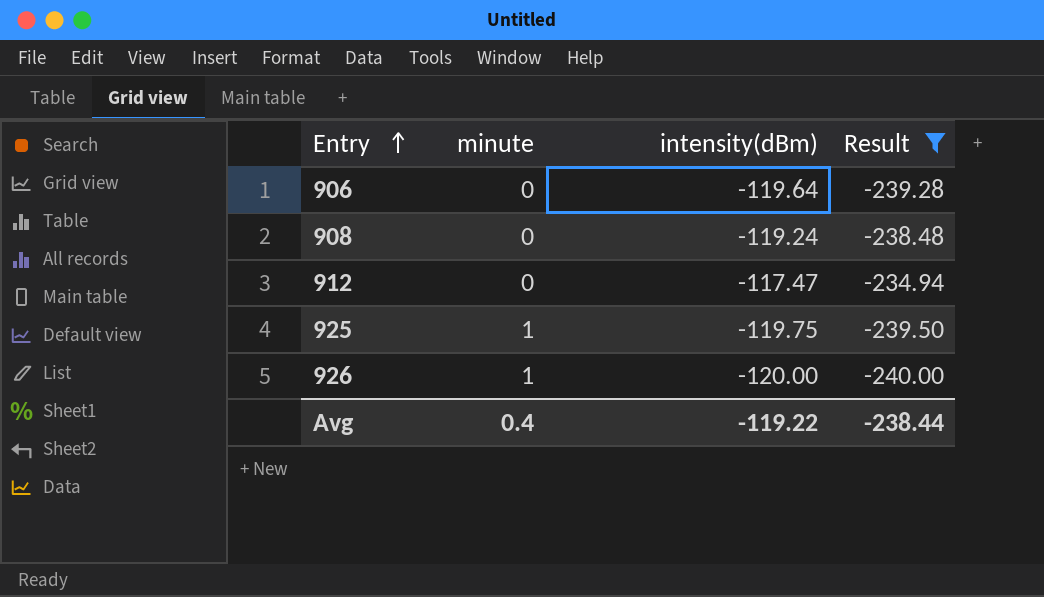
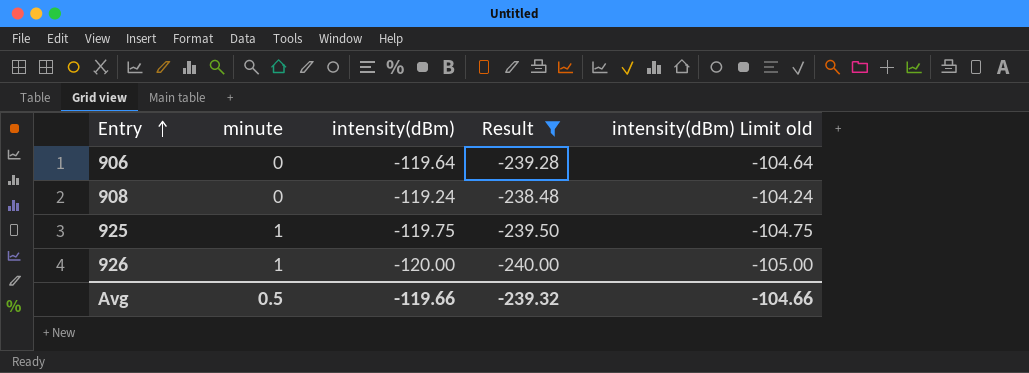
column intensity(dBm) Limit old | formula: none -> [intensity(dBm)] + 15
row 912: 0 | -117.47 | -234.94 -> none
Avg | minute: 0.4 -> 0.5
Avg | intensity(dBm): -119.22 -> -119.66
Avg | Result: -238.44 -> -239.32

